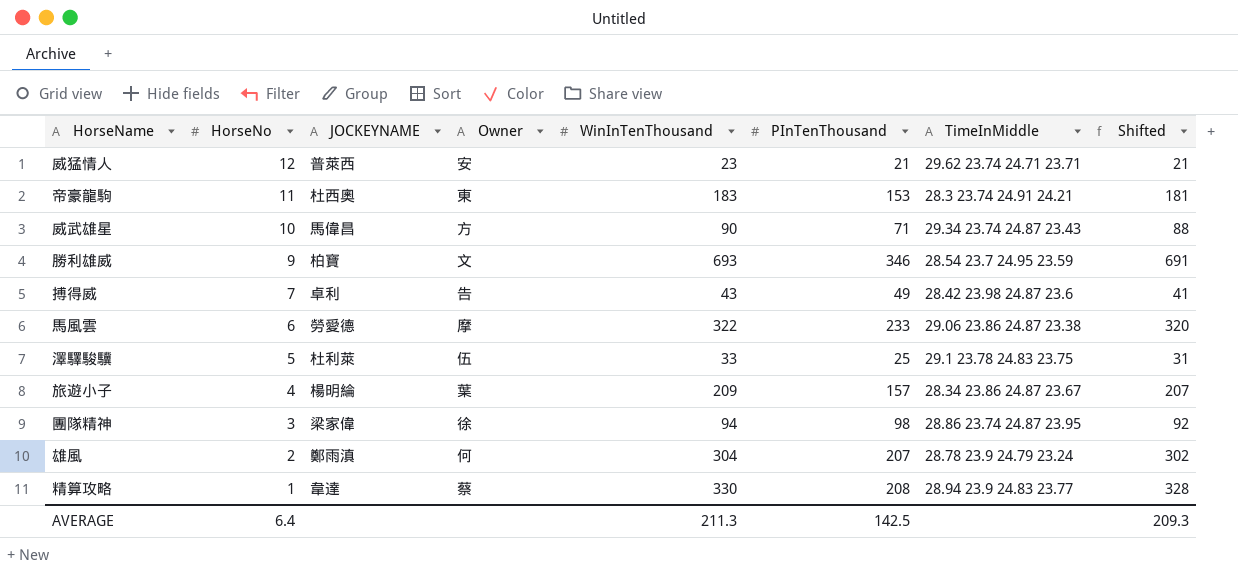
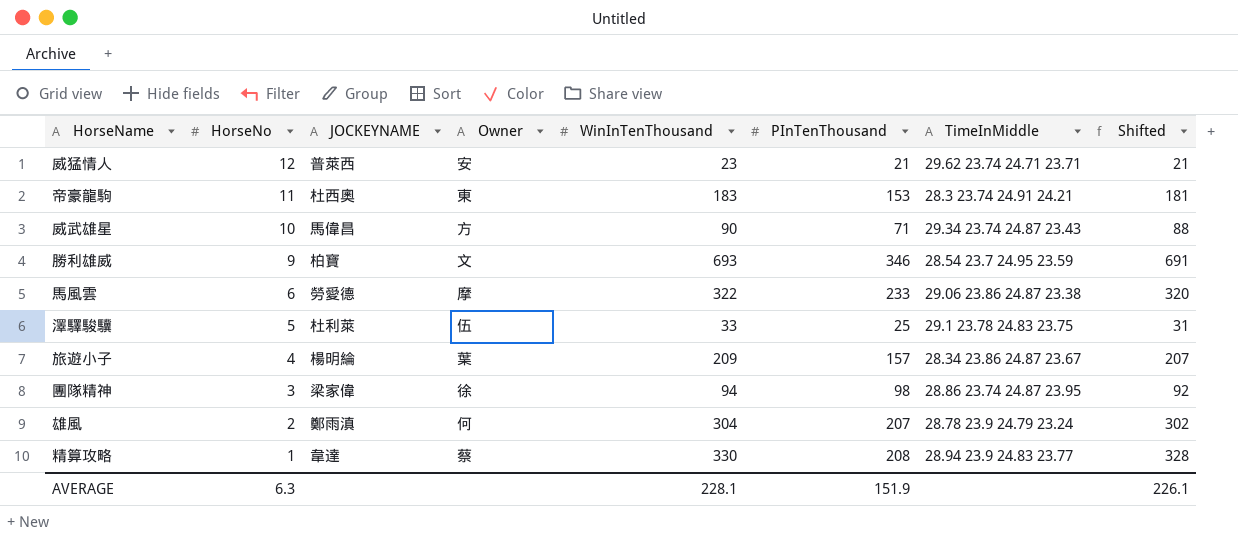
row 搏得威: 7 | 卓利 | 告 | 43 | 49 | 28.42 23.98 24.87 23.6 | 41 -> none
AVERAGE | HorseNo: 6.4 -> 6.3
AVERAGE | WinInTenThousand: 211.3 -> 228.1
AVERAGE | PInTenThousand: 142.5 -> 151.9
AVERAGE | Shifted: 209.3 -> 226.1

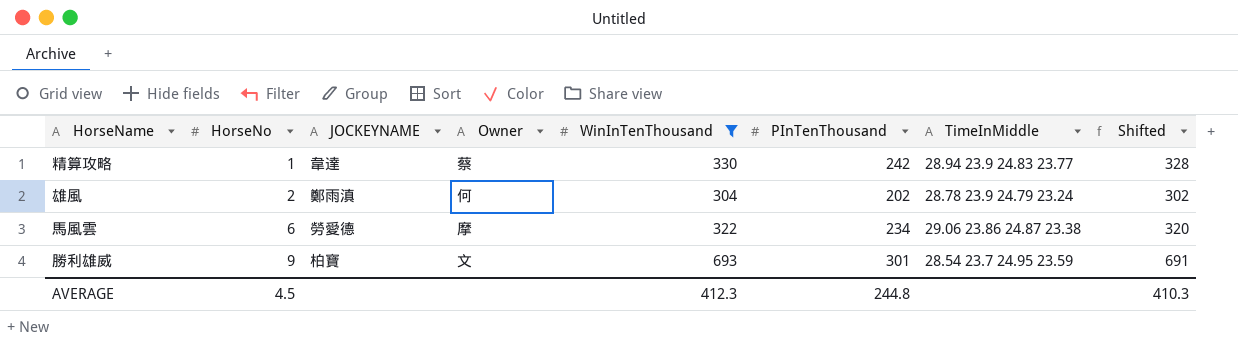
filter: none -> WinInTenThousand >= 304
row order: HorseNo descending -> HorseNo ascending
精算攻略 | PInTenThousand: 208 -> 242
雄風 | PInTenThousand: 207 -> 202
馬風雲 | PInTenThousand: 233 -> 234
勝利雄威 | PInTenThousand: 346 -> 301
AVERAGE | HorseNo: 6.3 -> 4.5
AVERAGE | WinInTenThousand: 228.1 -> 412.3
AVERAGE | PInTenThousand: 151.9 -> 244.8
AVERAGE | Shifted: 226.1 -> 410.3

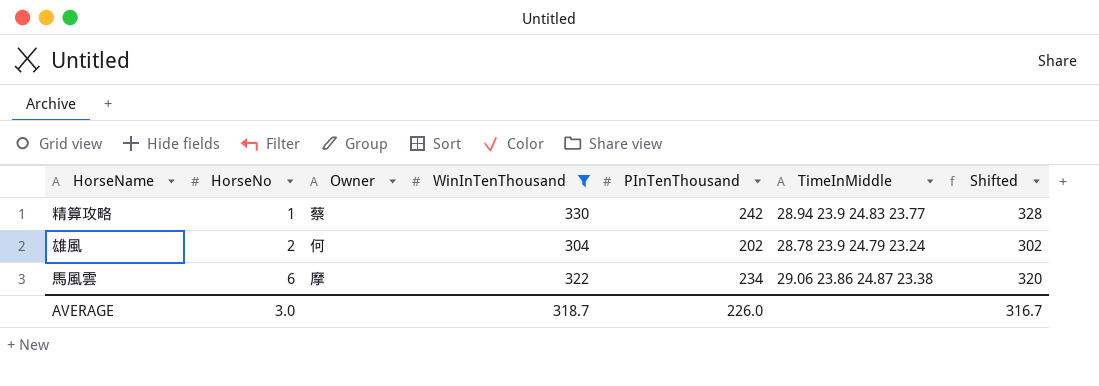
column JOCKEYNAME | position: 3 -> none
row 勝利雄威: 9 | 柏寶 | 文 | 693 | 301 | 28.54 23.7 24.95 23.59 | 691 -> none
AVERAGE | HorseNo: 4.5 -> 3.0
AVERAGE | WinInTenThousand: 412.3 -> 318.7
AVERAGE | PInTenThousand: 244.8 -> 226.0
AVERAGE | Shifted: 410.3 -> 316.7

